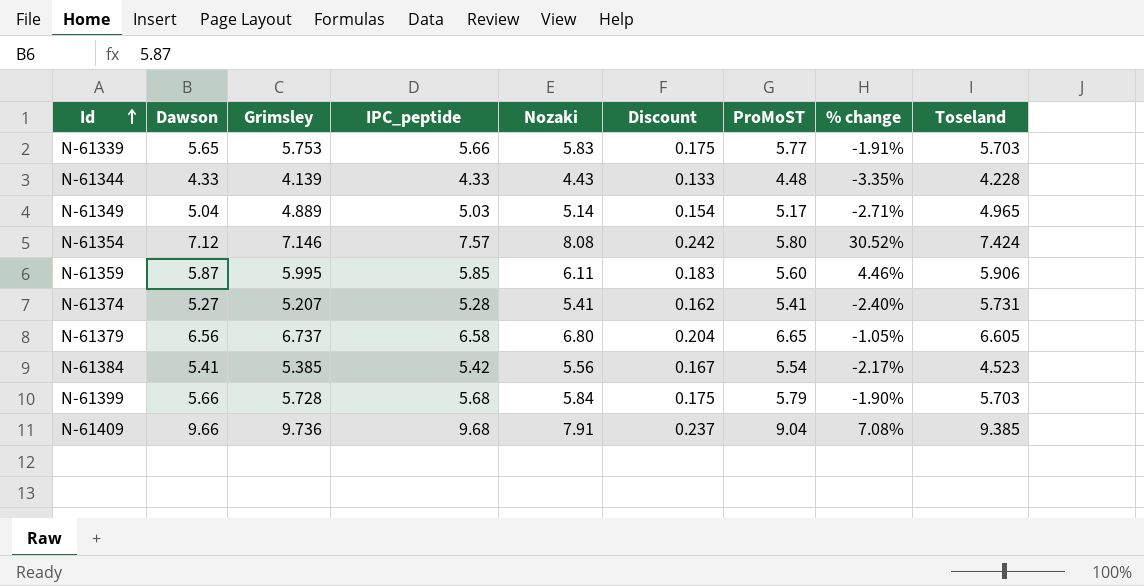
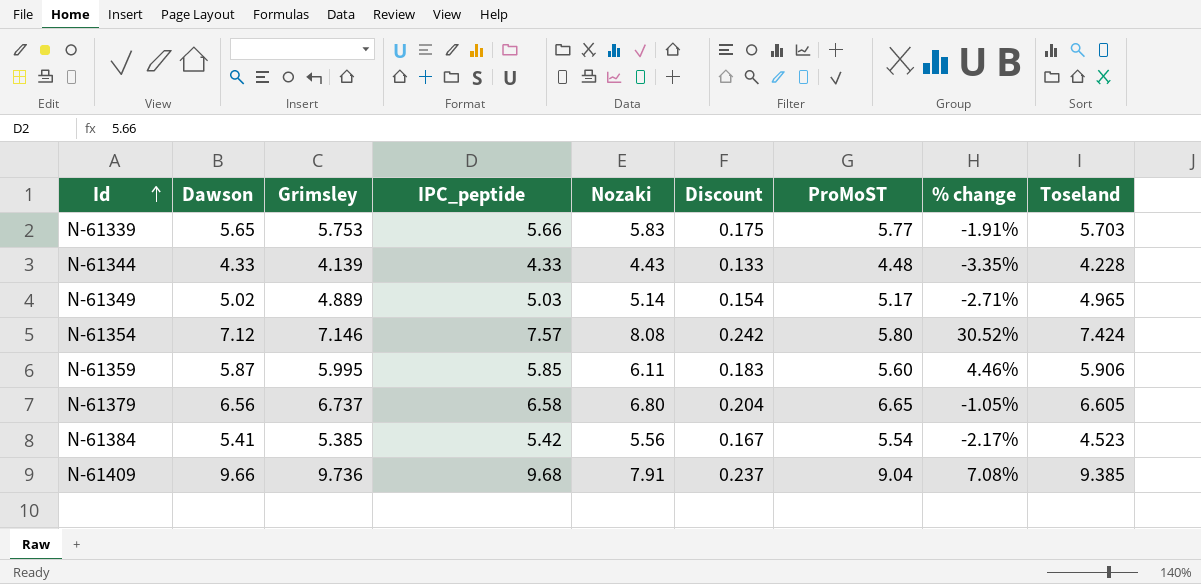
row N-61374: 5.27 | 5.207 | 5.28 | 5.41 | 0.162 | 5.41 | -2.40% | 5.731 -> none
row N-61399: 5.66 | 5.728 | 5.68 | 5.84 | 0.175 | 5.79 | -1.90% | 5.703 -> none
N-61349 | Dawson: 5.04 -> 5.02

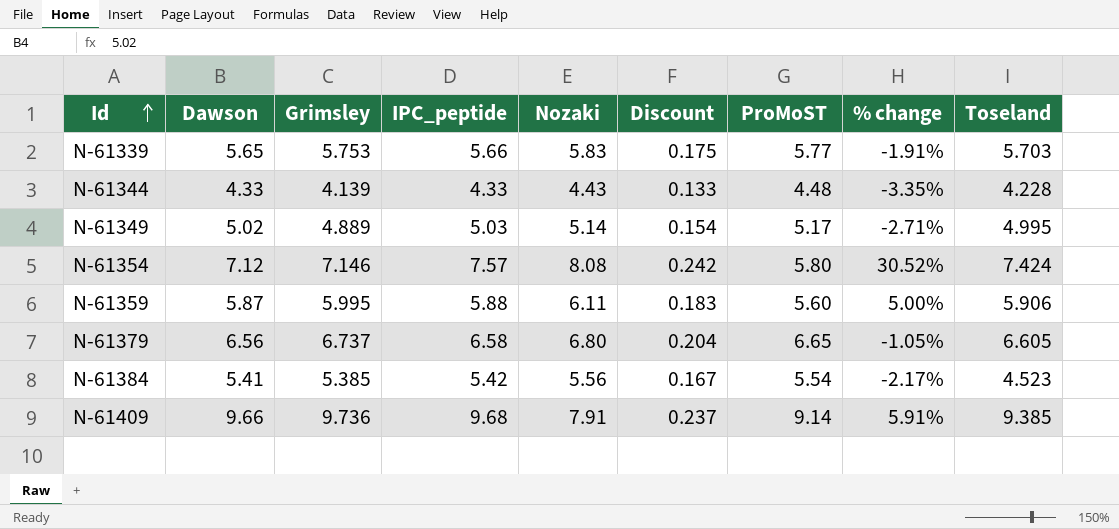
N-61349 | Toseland: 4.965 -> 4.995
N-61359 | IPC_peptide: 5.85 -> 5.88
N-61359 | % change: 4.46% -> 5.00%
N-61409 | ProMoST: 9.04 -> 9.14
N-61409 | % change: 7.08% -> 5.91%

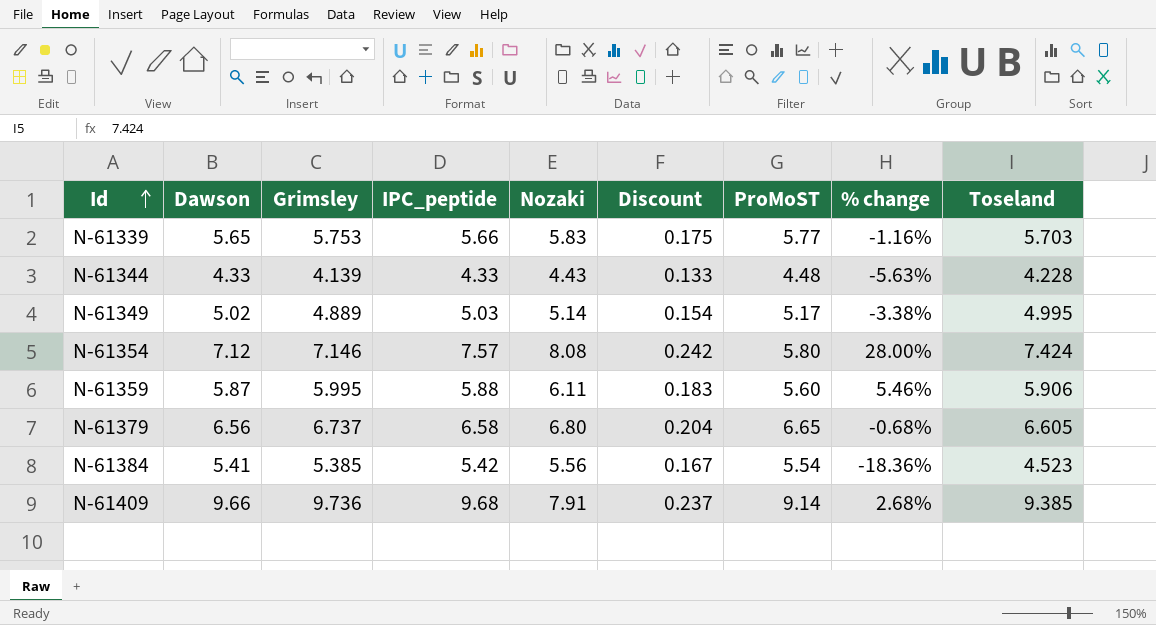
column % change | formula: ([IPC_peptide] - [ProMoST]) / [ProMoST] -> ([Toseland] - [ProMoST]) / [ProMoST]

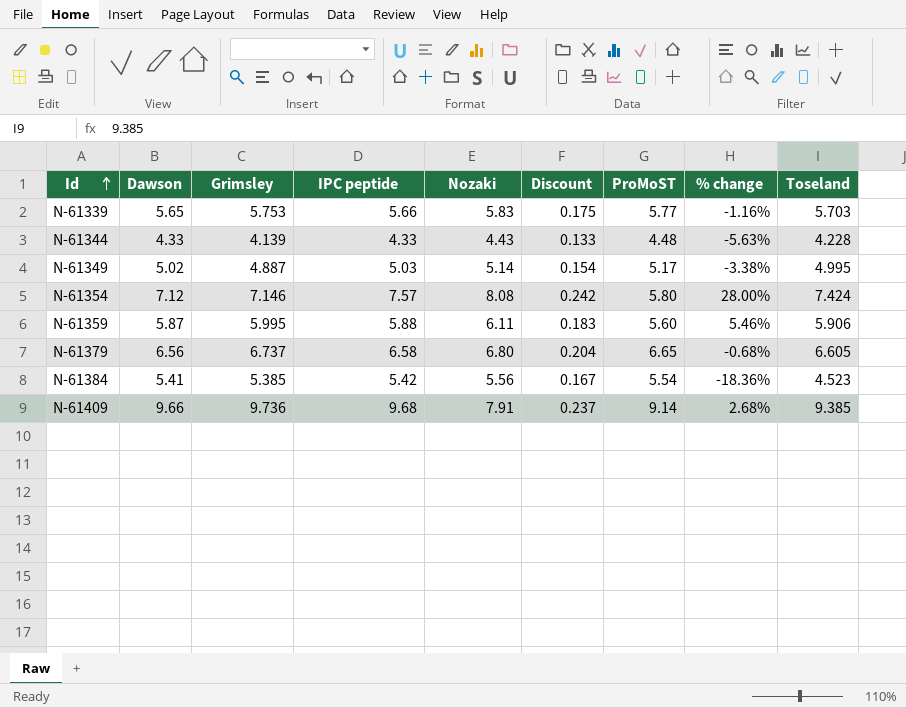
column name: IPC_peptide -> IPC peptide
N-61349 | Grimsley: 4.889 -> 4.887

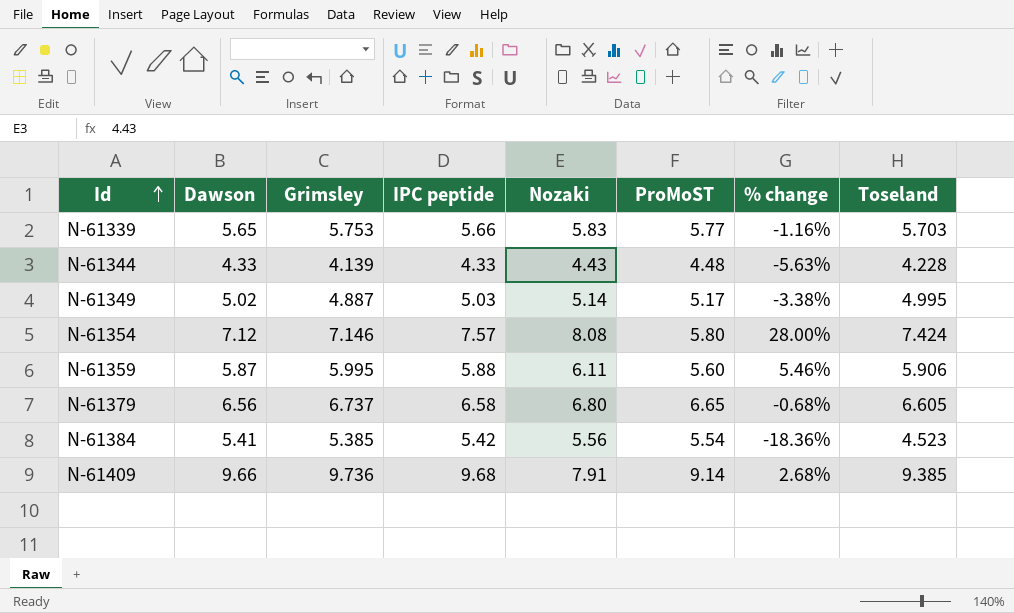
column Discount | formula: [Nozaki] * 0.03 -> none

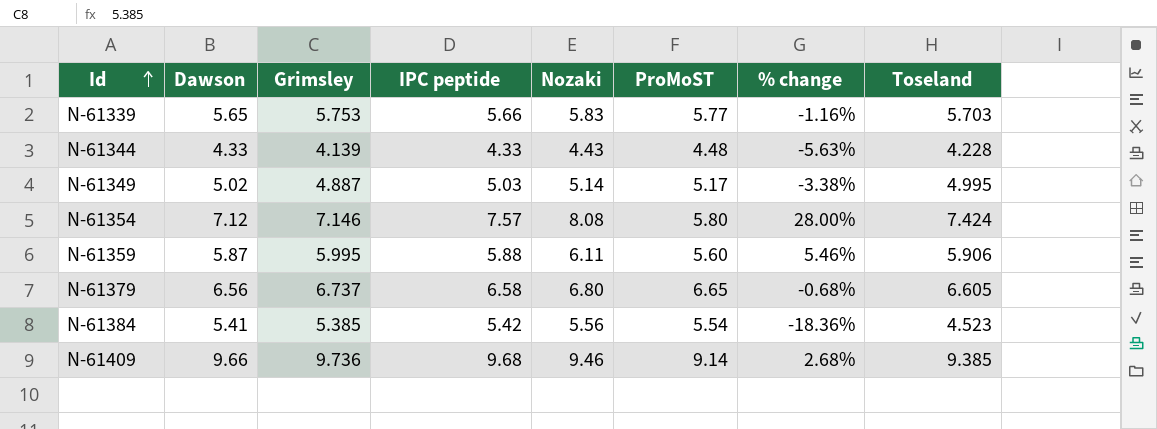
N-61409 | Nozaki: 7.91 -> 9.46

